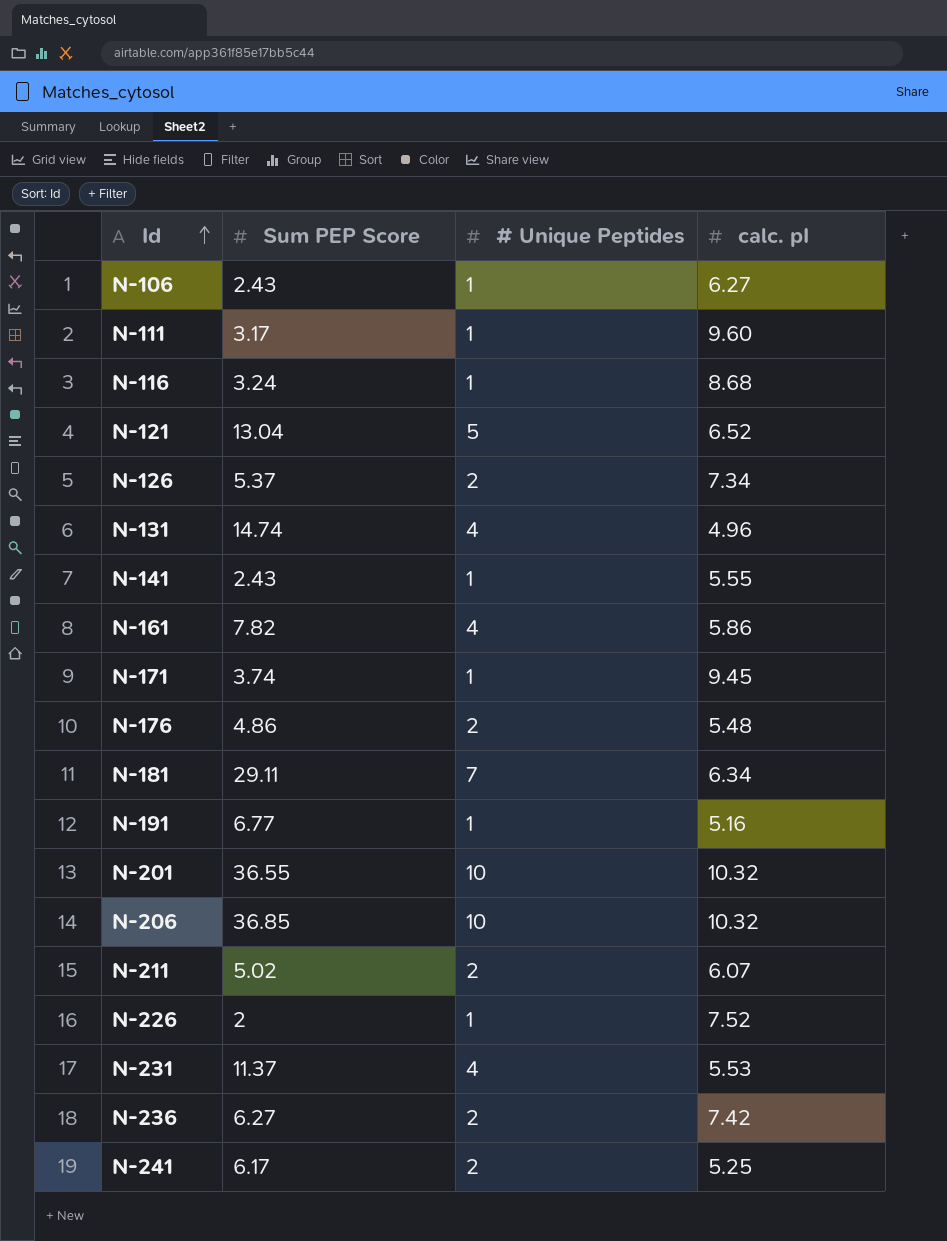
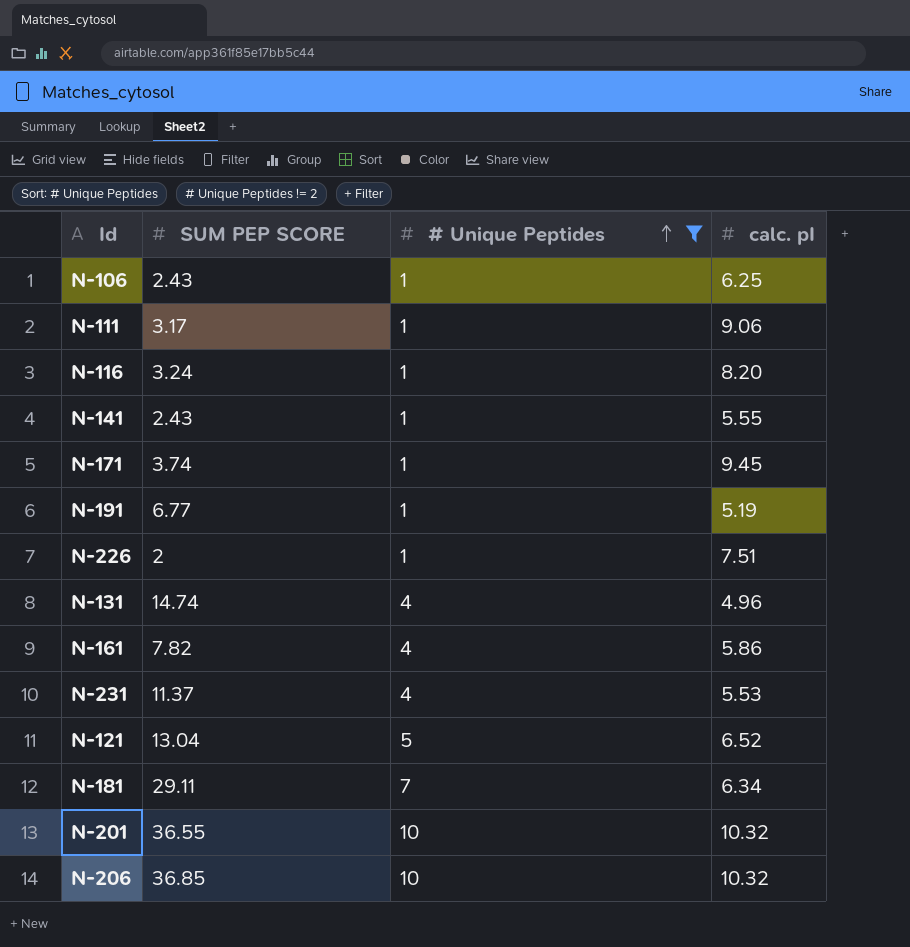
filter: none -> # Unique Peptides != 2
row order: Id ascending -> # Unique Peptides ascending
column name: Sum PEP Score -> SUM PEP SCORE
N-106 | calc. pI: 6.27 -> 6.25
N-111 | calc. pI: 9.60 -> 9.06
N-116 | calc. pI: 8.68 -> 8.20
N-191 | calc. pI: 5.16 -> 5.19
N-226 | calc. pI: 7.52 -> 7.51

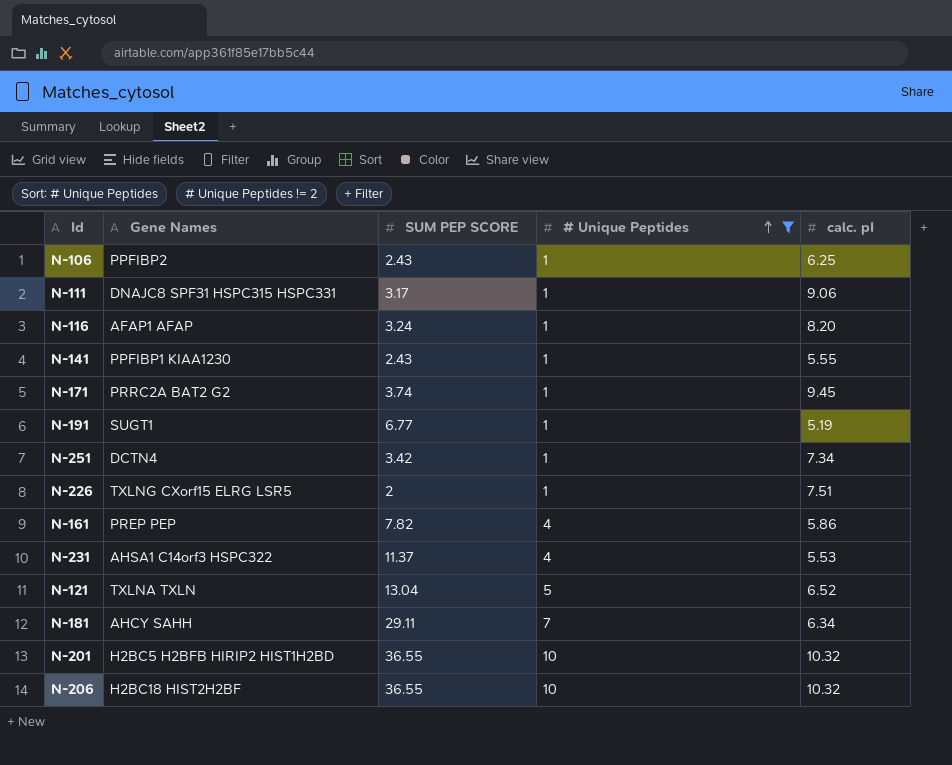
column Gene Names | position: none -> 2
row N-131: 14.74 | 4 | 4.96 -> none
row N-251: none -> DCTN4 | 3.42 | 1 | 7.34
N-206 | SUM PEP SCORE: 36.85 -> 36.55

